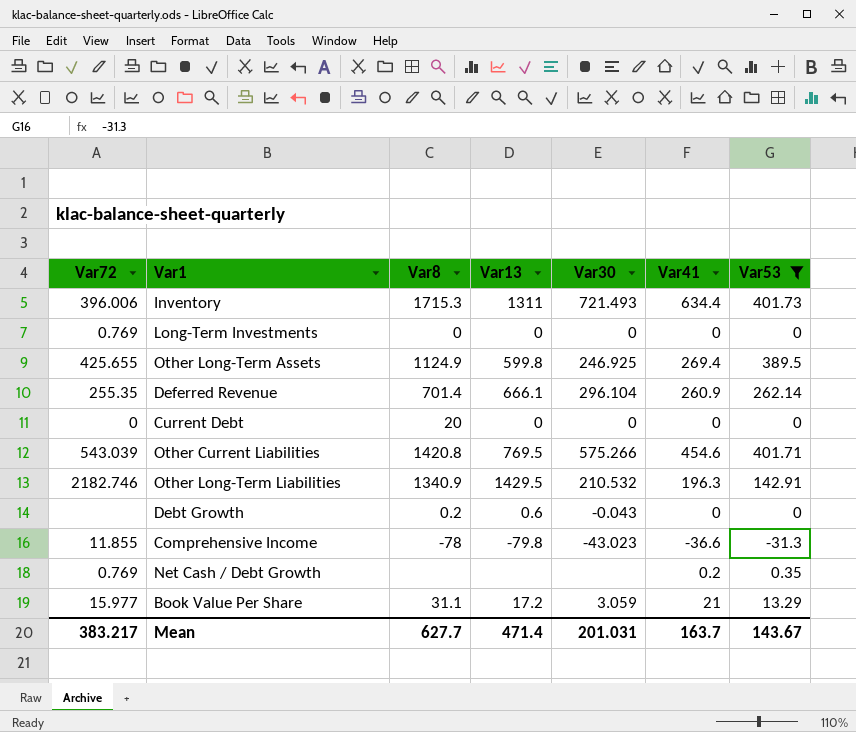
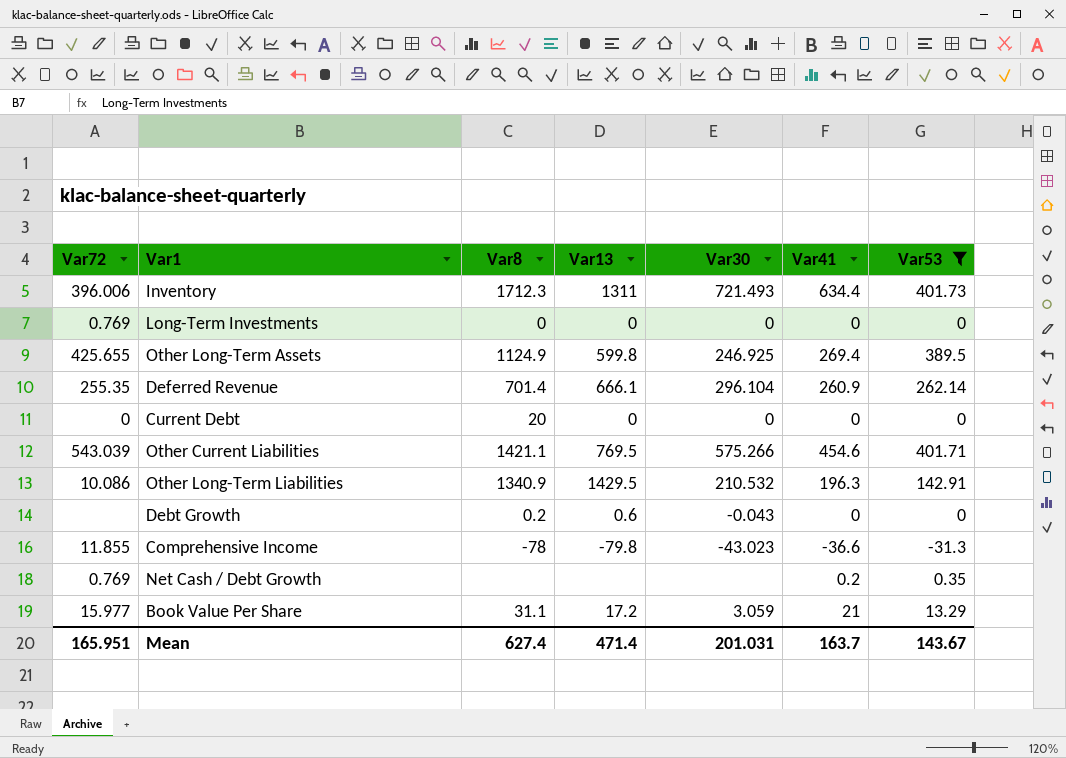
Inventory | Var8: 1715.3 -> 1712.3
Other Current Liabilities | Var8: 1420.8 -> 1421.1
Other Long-Term Liabilities | Var72: 2182.746 -> 10.086
Mean | Var72: 383.217 -> 165.951
Mean | Var8: 627.7 -> 627.4

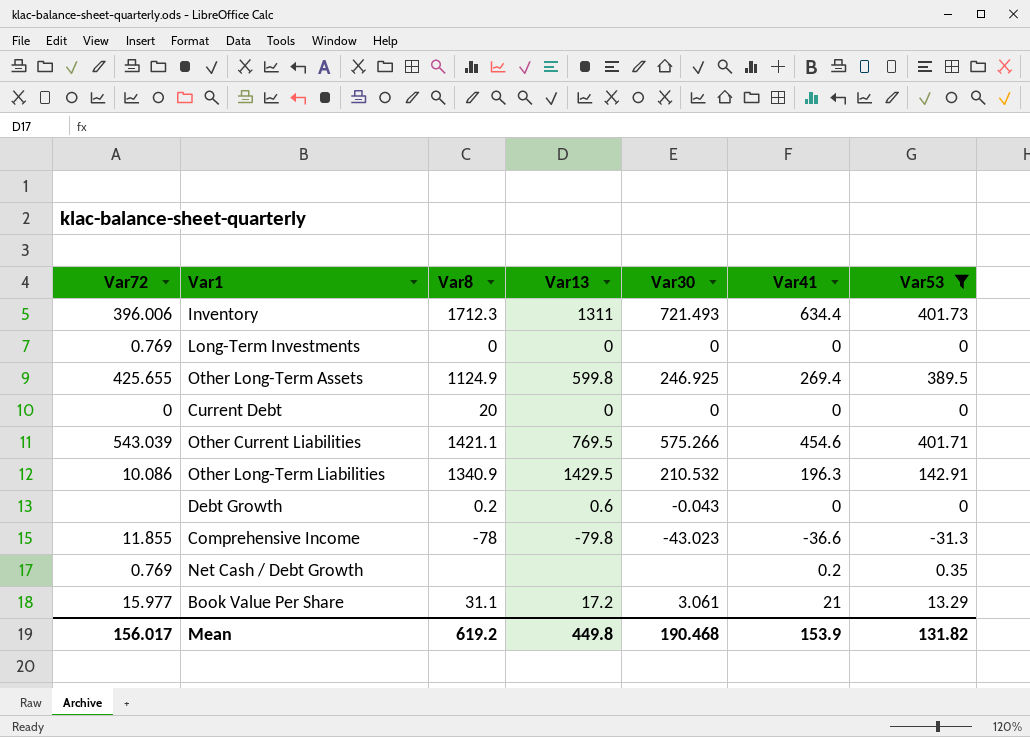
row Deferred Revenue: 255.35 | 701.4 | 666.1 | 296.104 | 260.9 | 262.14 -> none
Book Value Per Share | Var30: 3.059 -> 3.061
Mean | Var72: 165.951 -> 156.017
Mean | Var8: 627.4 -> 619.2
Mean | Var13: 471.4 -> 449.8
Mean | Var30: 201.031 -> 190.468
Mean | Var41: 163.7 -> 153.9
Mean | Var53: 143.67 -> 131.82

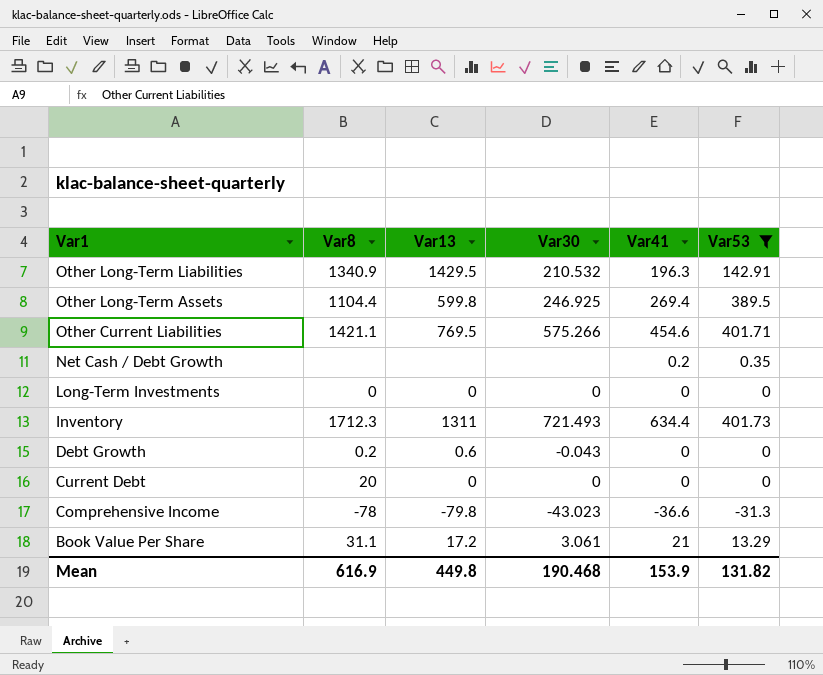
row order: none -> Var1 descending
column Var72 | position: 1 -> none
Other Long-Term Assets | Var8: 1124.9 -> 1104.4
Mean | Var8: 619.2 -> 616.9

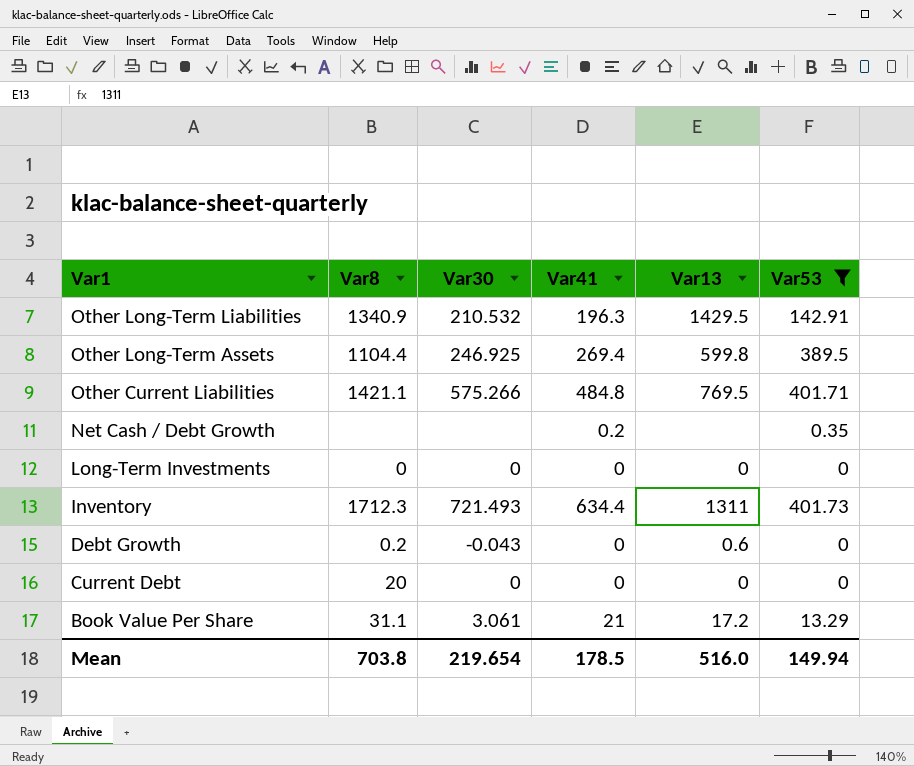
column Var13 | position: 3 -> 5
row Comprehensive Income: -78 | -79.8 | -43.023 | -36.6 | -31.3 -> none
Other Current Liabilities | Var41: 454.6 -> 484.8
Mean | Var8: 616.9 -> 703.8
Mean | Var30: 190.468 -> 219.654
Mean | Var41: 153.9 -> 178.5
Mean | Var13: 449.8 -> 516.0
Mean | Var53: 131.82 -> 149.94

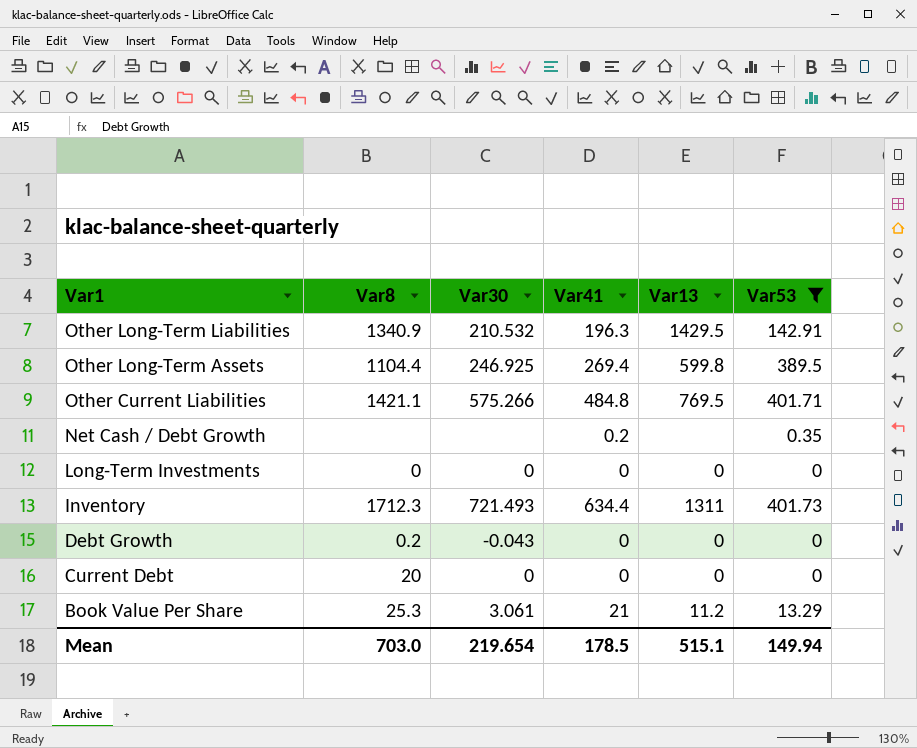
Debt Growth | Var13: 0.6 -> 0
Book Value Per Share | Var8: 31.1 -> 25.3
Book Value Per Share | Var13: 17.2 -> 11.2
Mean | Var8: 703.8 -> 703.0
Mean | Var13: 516.0 -> 515.1

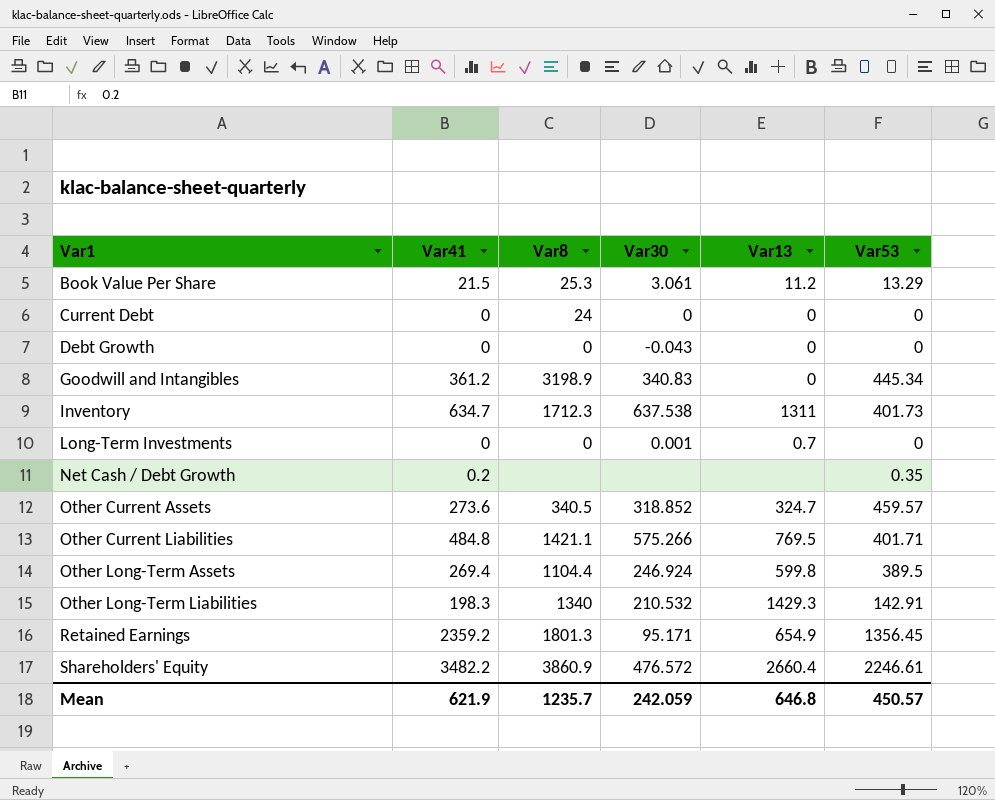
filter: Var53 <= 401.73 -> none
row order: Var1 descending -> Var1 ascending
column Var41 | position: 4 -> 2
Book Value Per Share | Var41: 21 -> 21.5
Current Debt | Var8: 20 -> 24
Debt Growth | Var8: 0.2 -> 0
Inventory | Var41: 634.4 -> 634.7
Inventory | Var30: 721.493 -> 637.538
Long-Term Investments | Var30: 0 -> 0.001
Long-Term Investments | Var13: 0 -> 0.7
Other Long-Term Assets | Var30: 246.925 -> 246.924
Other Long-Term Liabilities | Var41: 196.3 -> 198.3
Other Long-Term Liabilities | Var8: 1340.9 -> 1340
Other Long-Term Liabilities | Var13: 1429.5 -> 1429.3
Mean | Var41: 178.5 -> 621.9
Mean | Var8: 703.0 -> 1235.7
Mean | Var30: 219.654 -> 242.059
Mean | Var13: 515.1 -> 646.8
Mean | Var53: 149.94 -> 450.57

